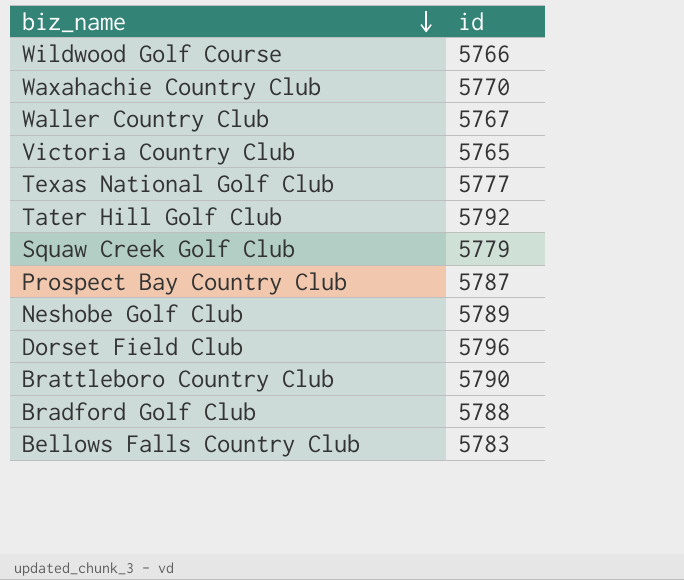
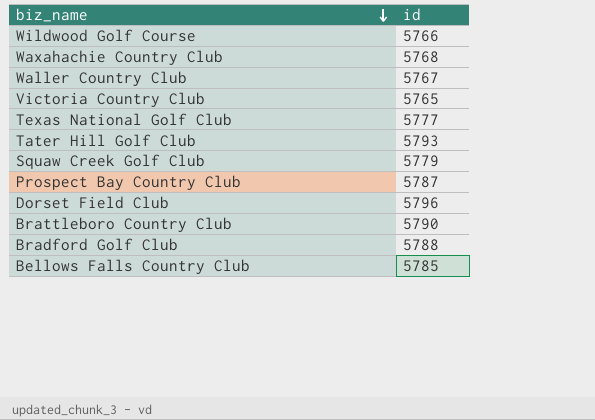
row Neshobe Golf Club: 5789 -> none
Waxahachie Country Club | id: 5770 -> 5768
Tater Hill Golf Club | id: 5792 -> 5793
Bellows Falls Country Club | id: 5783 -> 5785

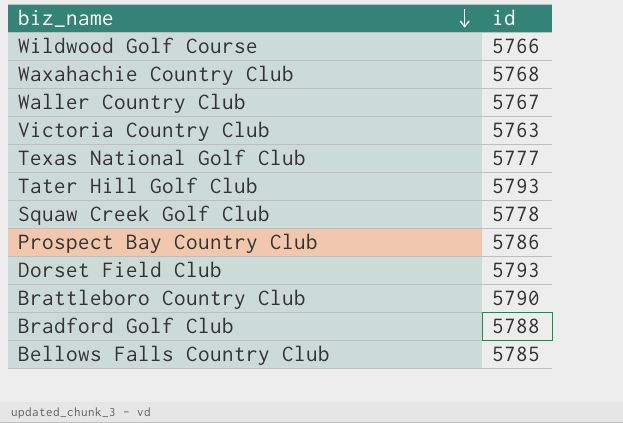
Victoria Country Club | id: 5765 -> 5763
Squaw Creek Golf Club | id: 5779 -> 5778
Prospect Bay Country Club | id: 5787 -> 5786
Dorset Field Club | id: 5796 -> 5793

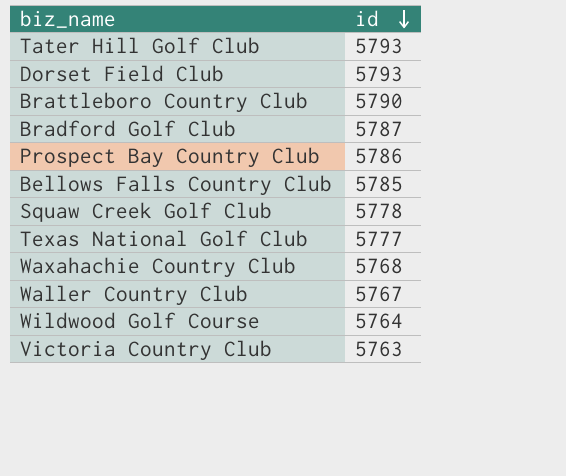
row order: biz_name descending -> id descending
Bradford Golf Club | id: 5788 -> 5787
Wildwood Golf Course | id: 5766 -> 5764

